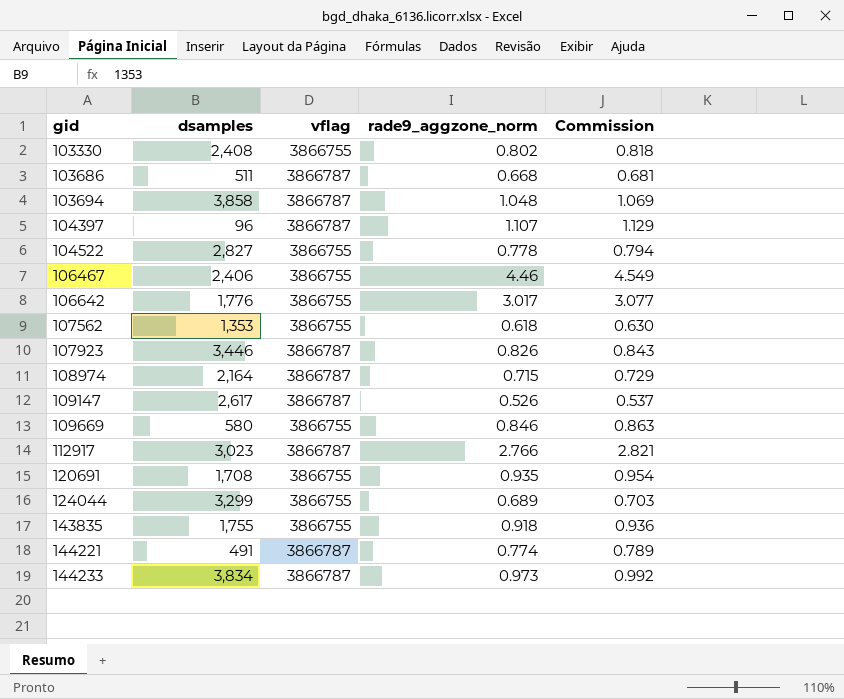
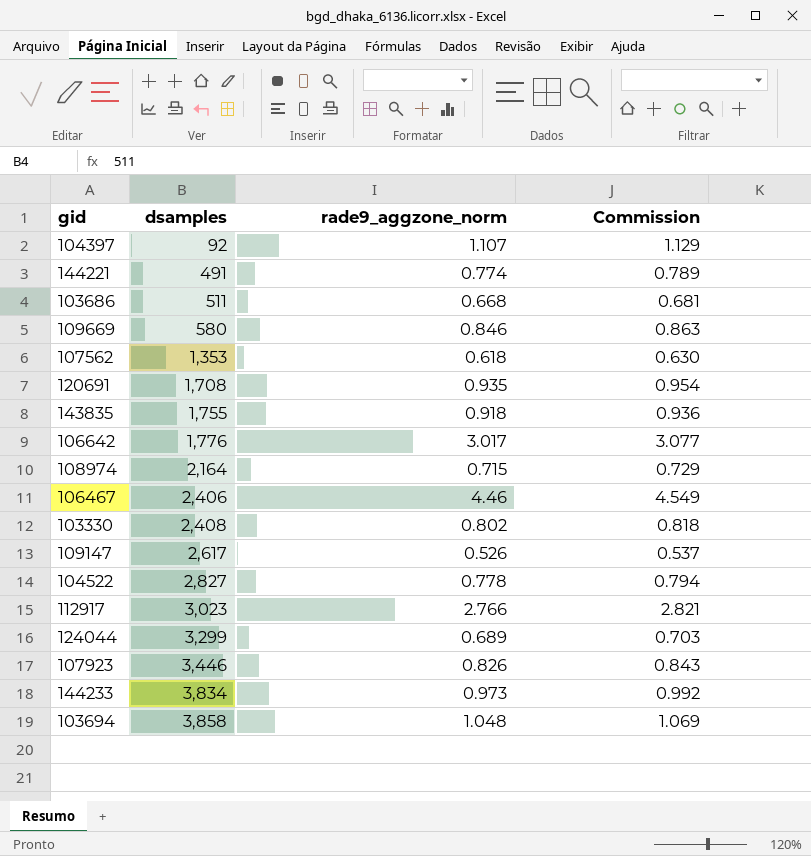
row order: gid ascending -> dsamples ascending
column vflag | position: 3 -> none
104397 | dsamples: 96 -> 92

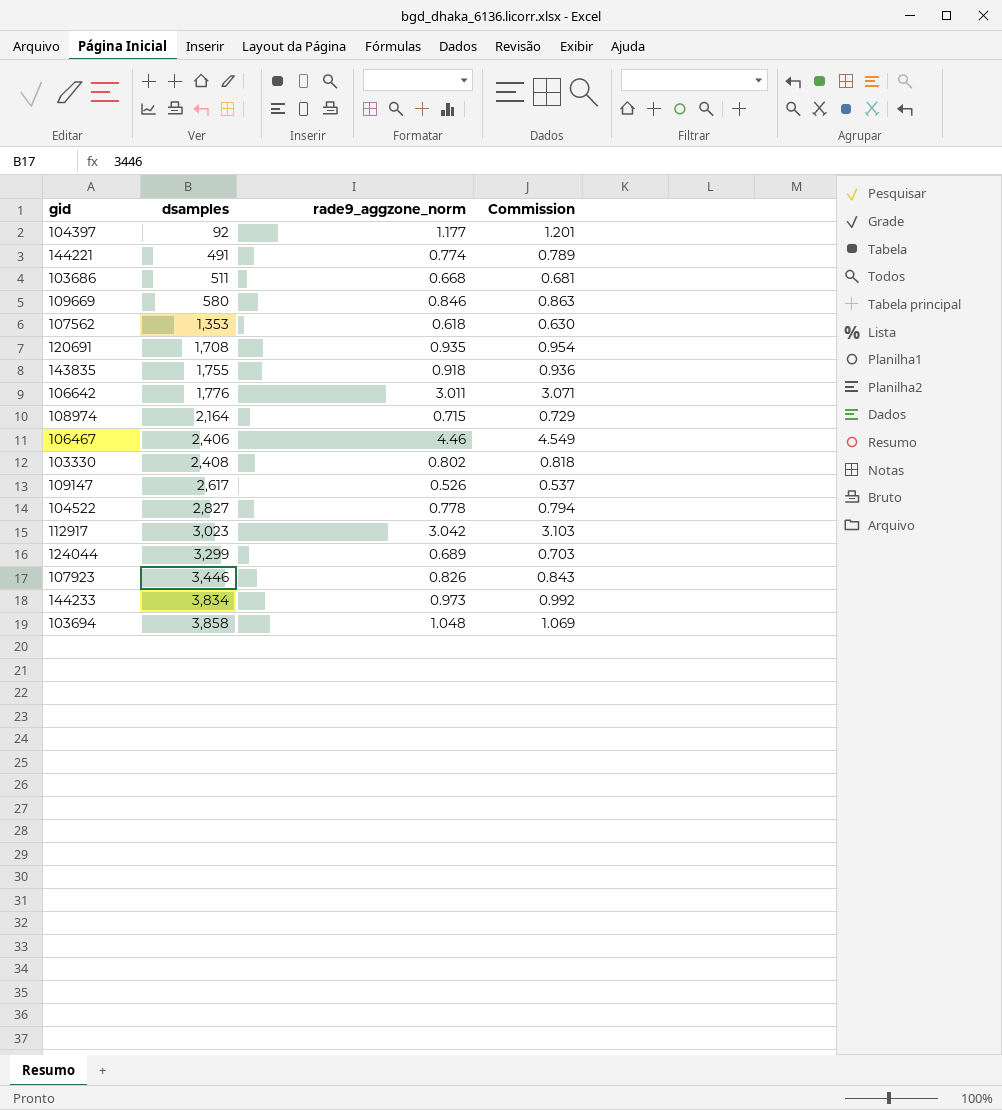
104397 | rade9_aggzone_norm: 1.107 -> 1.177
104397 | Commission: 1.129 -> 1.201
106642 | rade9_aggzone_norm: 3.017 -> 3.011
106642 | Commission: 3.077 -> 3.071
112917 | rade9_aggzone_norm: 2.766 -> 3.042
112917 | Commission: 2.821 -> 3.103

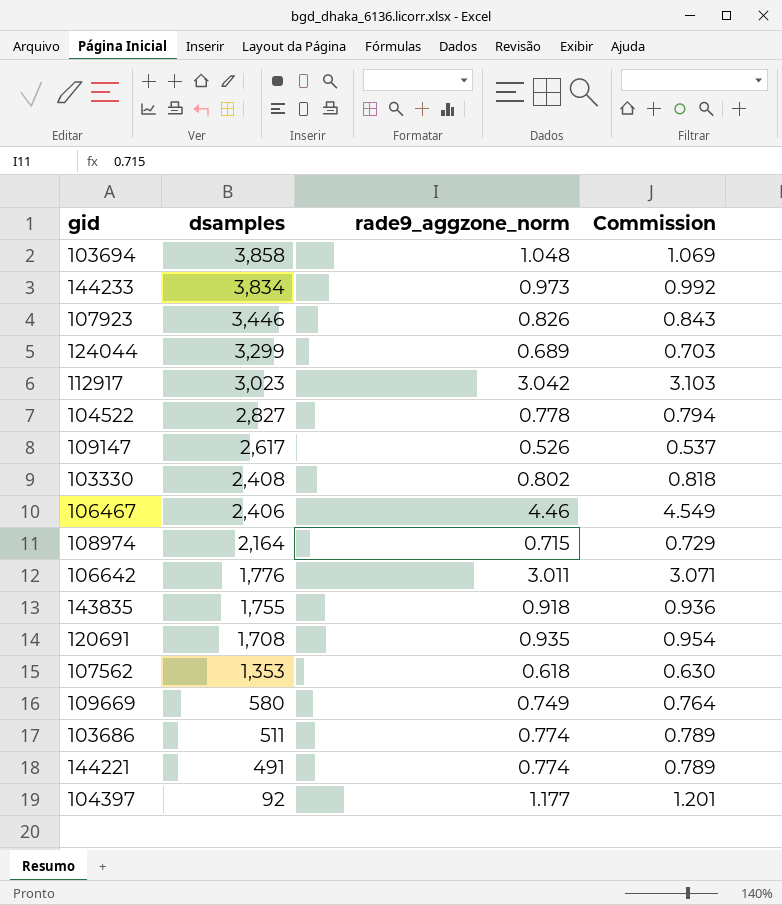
row order: dsamples ascending -> dsamples descending
109669 | rade9_aggzone_norm: 0.846 -> 0.749
109669 | Commission: 0.863 -> 0.764
103686 | rade9_aggzone_norm: 0.668 -> 0.774
103686 | Commission: 0.681 -> 0.789

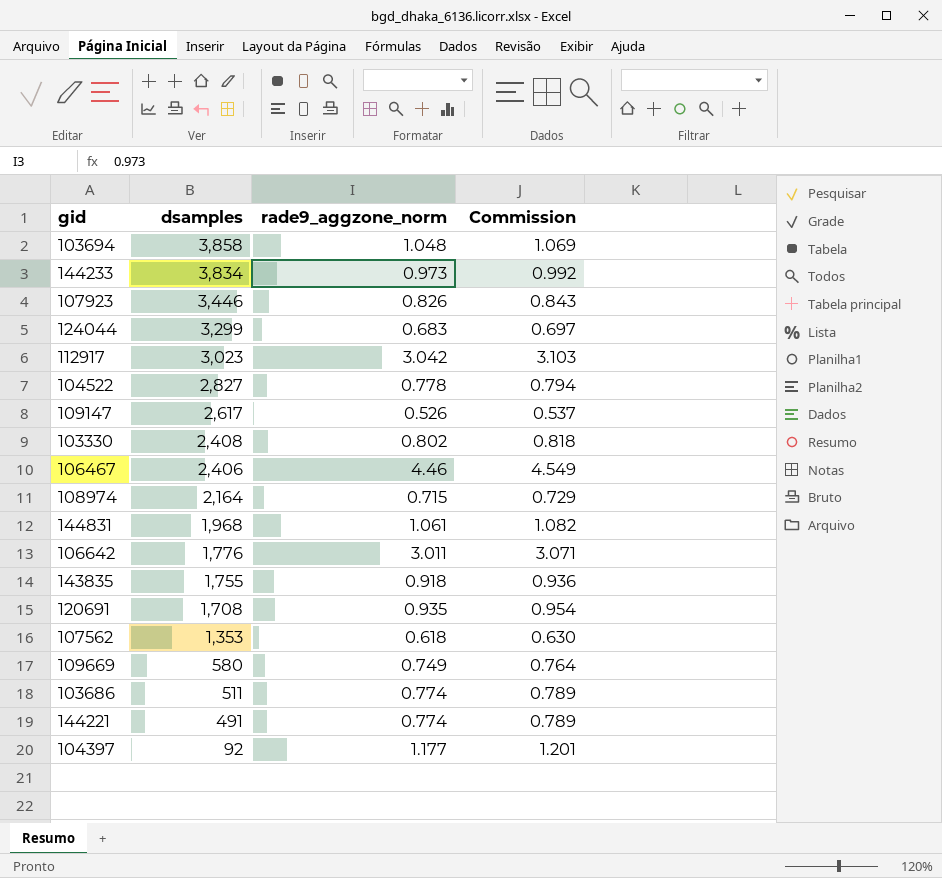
124044 | rade9_aggzone_norm: 0.689 -> 0.683
124044 | Commission: 0.703 -> 0.697
row 144831: none -> 1,968 | 1.061 | 1.082

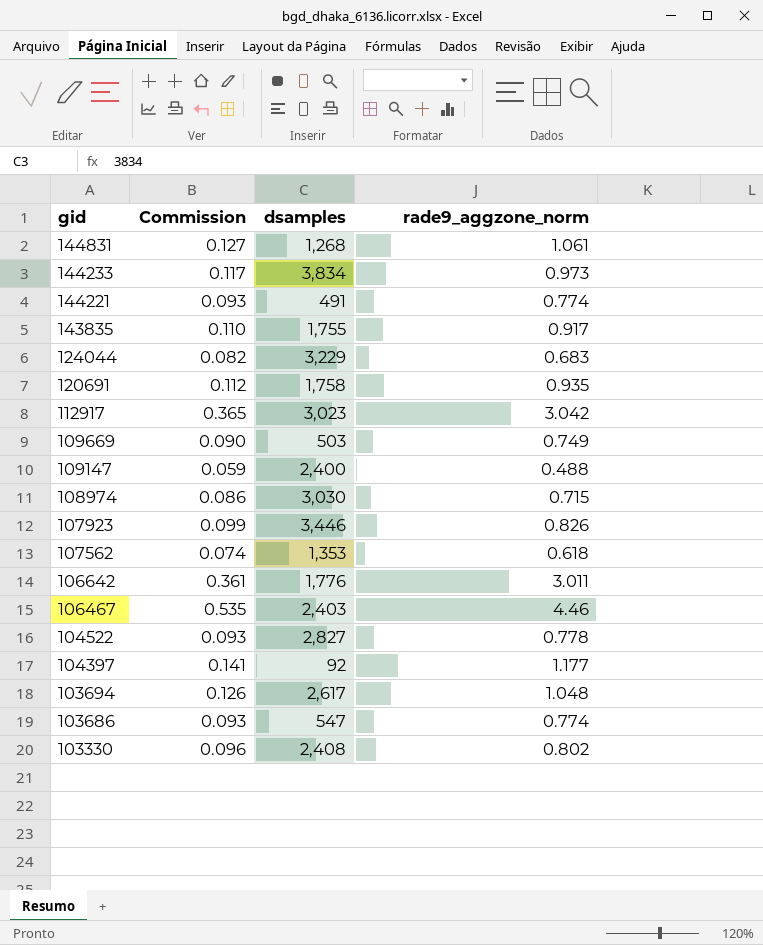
row order: dsamples descending -> gid descending
column Commission | formula: [rade9_aggzone_norm] * 1.02 -> [rade9_aggzone_norm] * 0.12
column Commission | position: 4 -> 2
144831 | dsamples: 1,968 -> 1,268
143835 | rade9_aggzone_norm: 0.918 -> 0.917
124044 | dsamples: 3,299 -> 3,229
120691 | dsamples: 1,708 -> 1,758
109669 | dsamples: 580 -> 503
109147 | dsamples: 2,617 -> 2,400
109147 | rade9_aggzone_norm: 0.526 -> 0.488
108974 | dsamples: 2,164 -> 3,030
106467 | dsamples: 2,406 -> 2,403
103694 | dsamples: 3,858 -> 2,617
103686 | dsamples: 511 -> 547

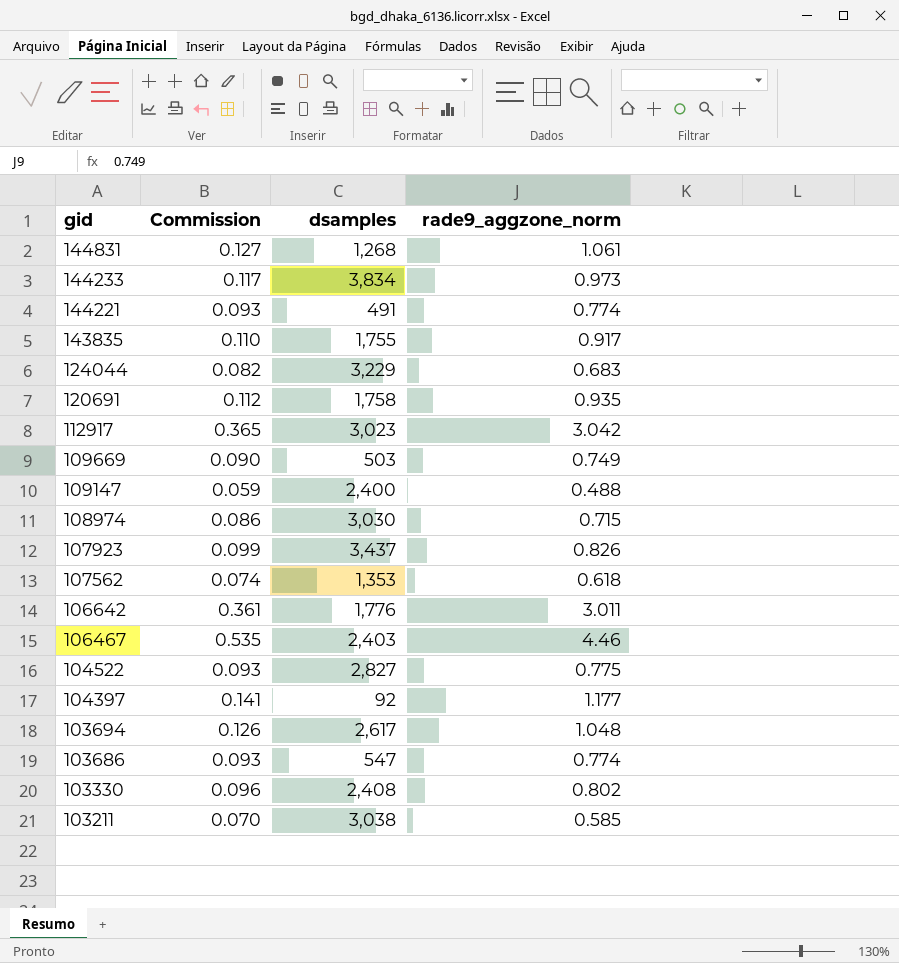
107923 | dsamples: 3,446 -> 3,437
104522 | rade9_aggzone_norm: 0.778 -> 0.775
row 103211: none -> 0.070 | 3,038 | 0.585

